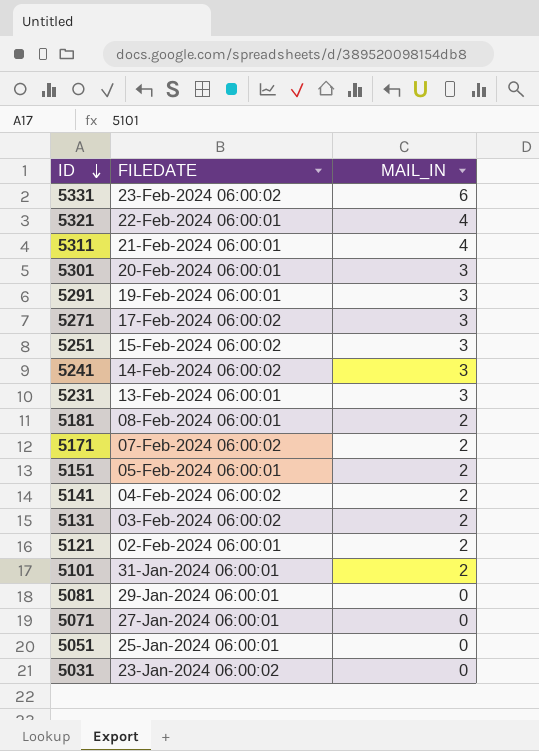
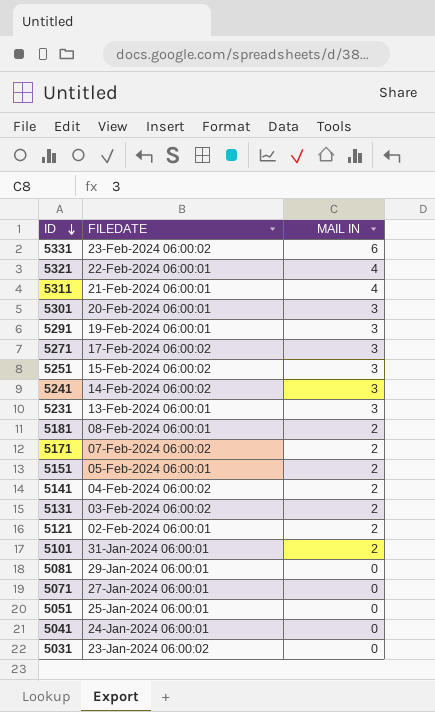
column name: MAIL_IN -> MAIL IN
row 5041: none -> 24-Jan-2024 06:00:01 | 0

